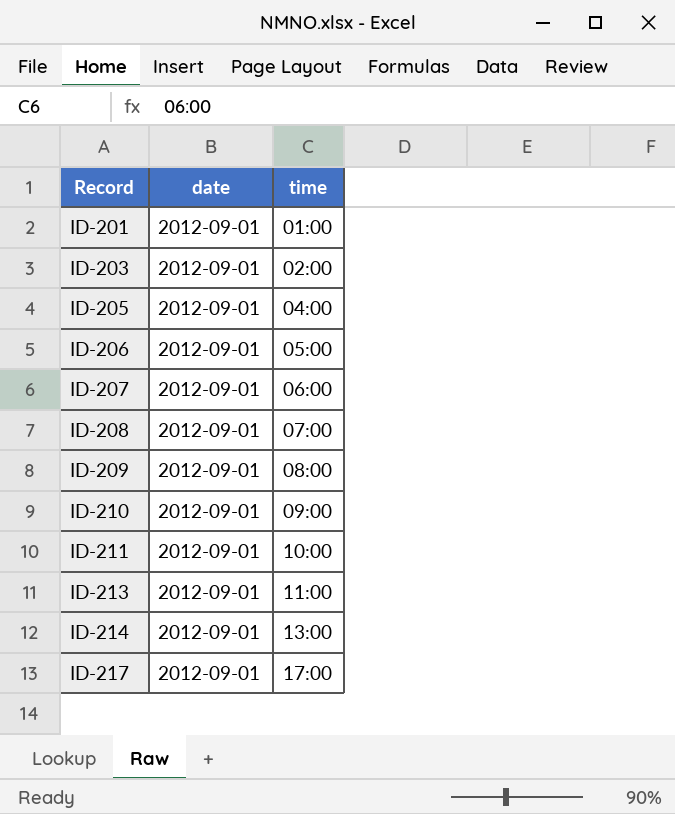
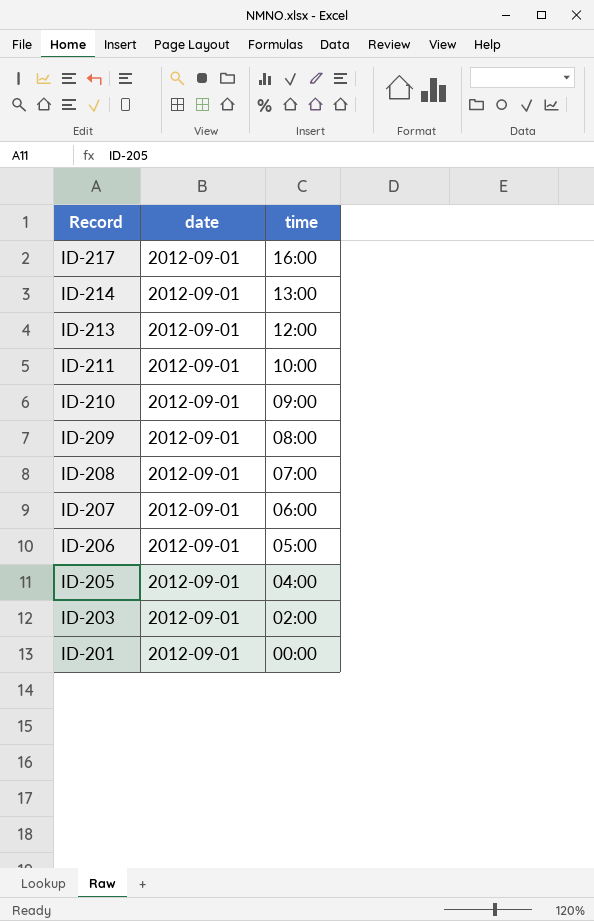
row order: Record ascending -> Record descending
ID-217 | time: 17:00 -> 16:00
ID-213 | time: 11:00 -> 12:00
ID-201 | time: 01:00 -> 00:00

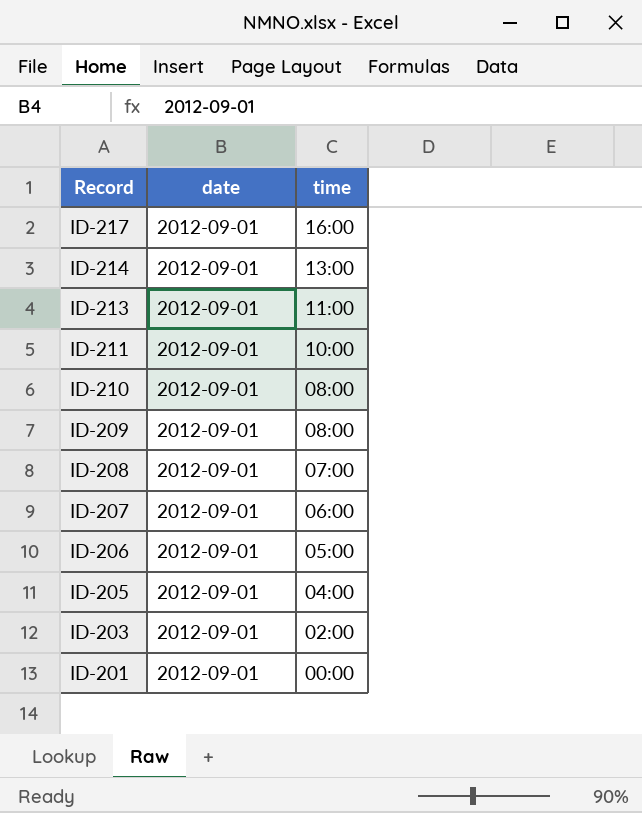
ID-213 | time: 12:00 -> 11:00
ID-210 | time: 09:00 -> 08:00

